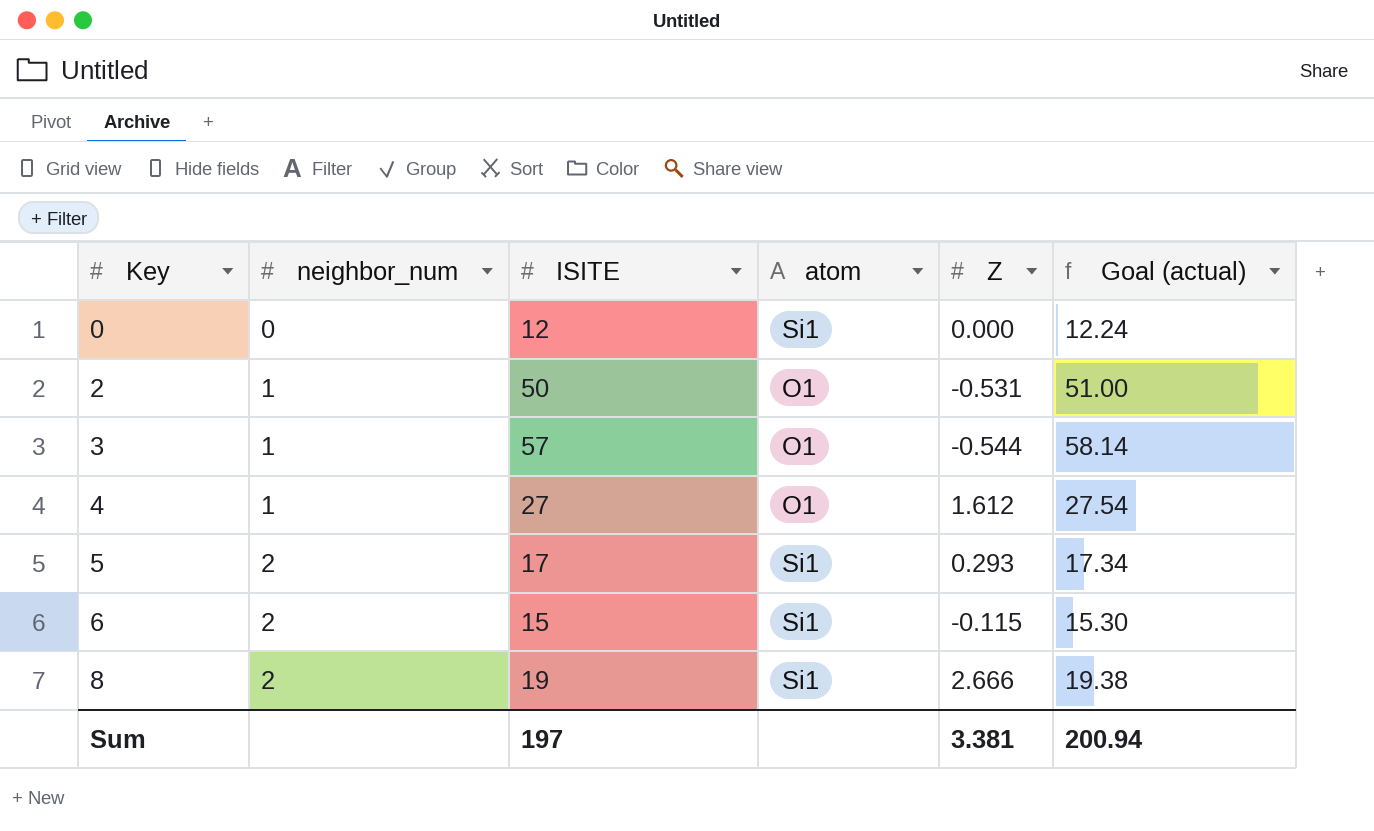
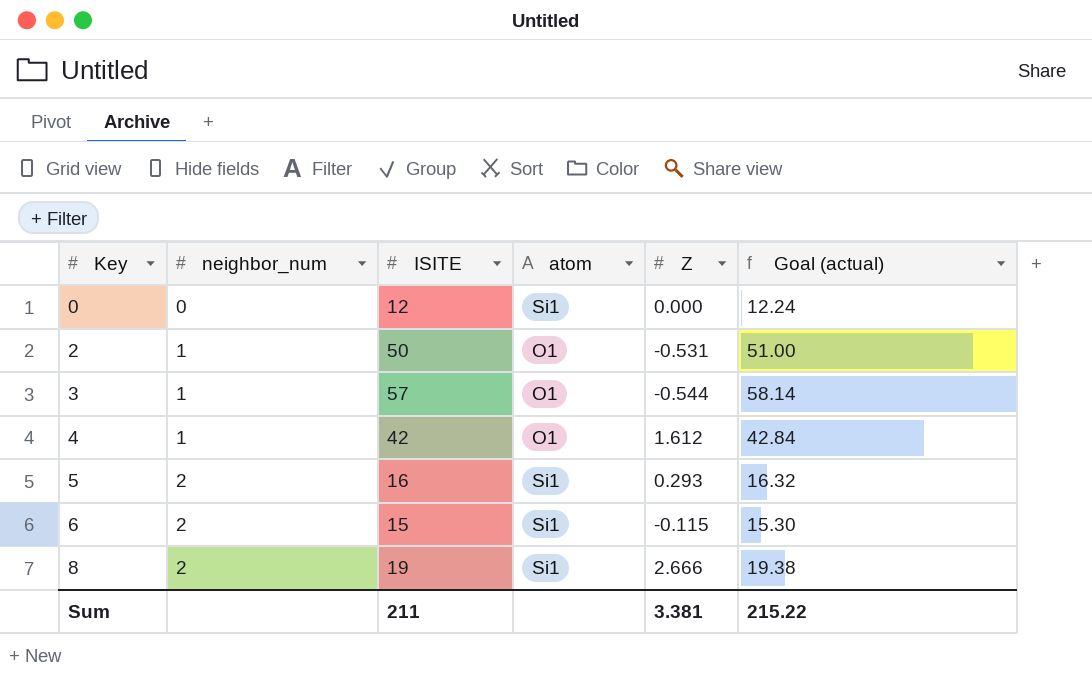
4 | ISITE: 27 -> 42
4 | Goal (actual): 27.54 -> 42.84
5 | ISITE: 17 -> 16
5 | Goal (actual): 17.34 -> 16.32
Sum | ISITE: 197 -> 211
Sum | Goal (actual): 200.94 -> 215.22

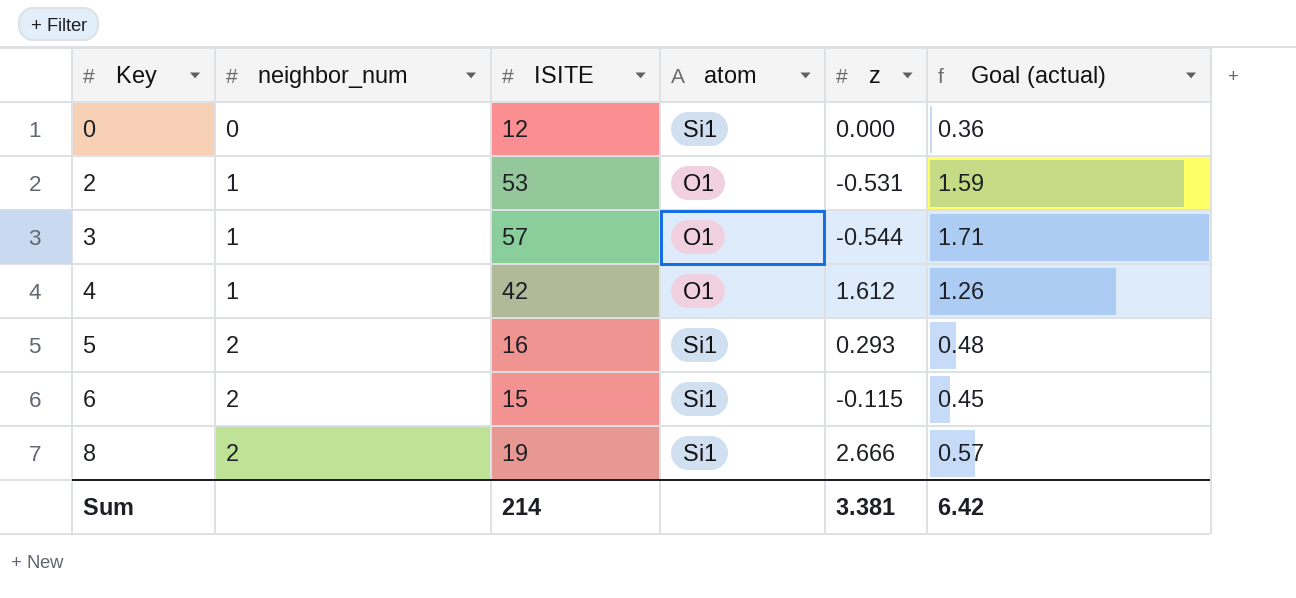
column name: Z -> z
column Goal (actual) | formula: [ISITE] * 1.02 -> [ISITE] * 0.03
2 | ISITE: 50 -> 53
Sum | ISITE: 211 -> 214
Sum | Goal (actual): 215.22 -> 6.42

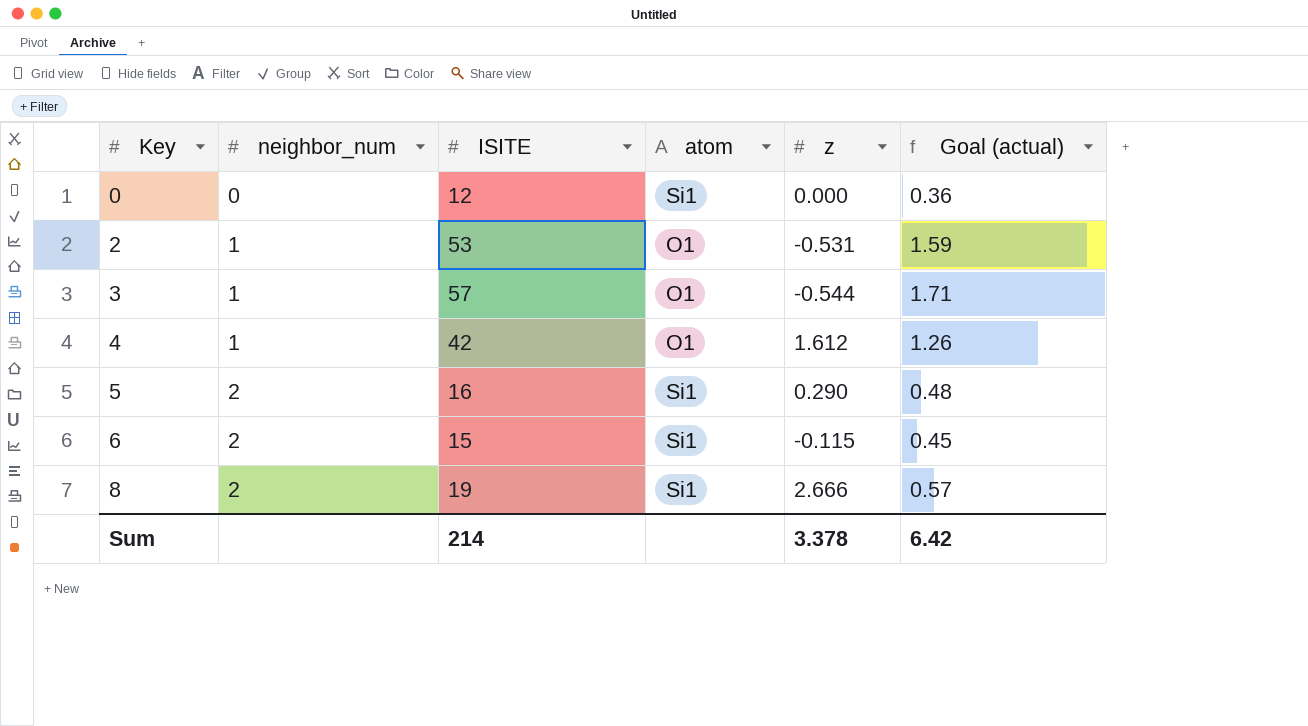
5 | z: 0.293 -> 0.290
Sum | z: 3.381 -> 3.378

